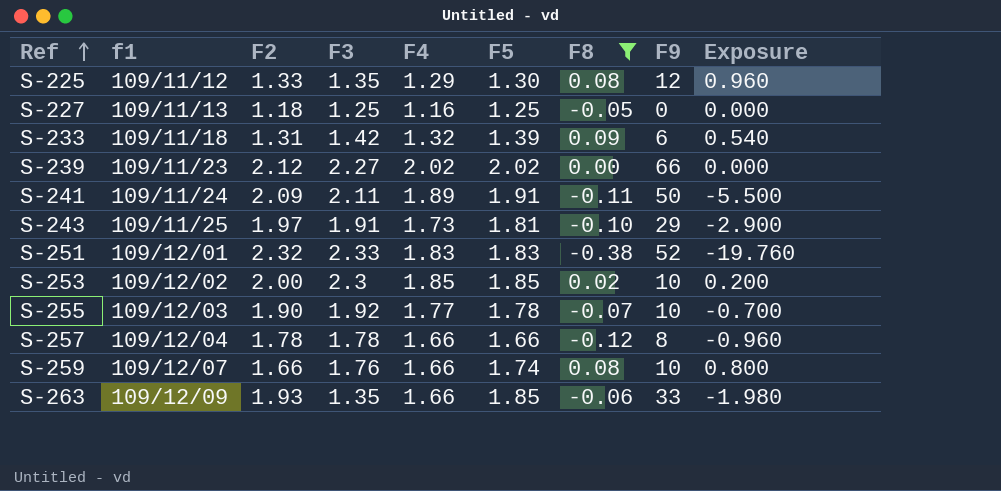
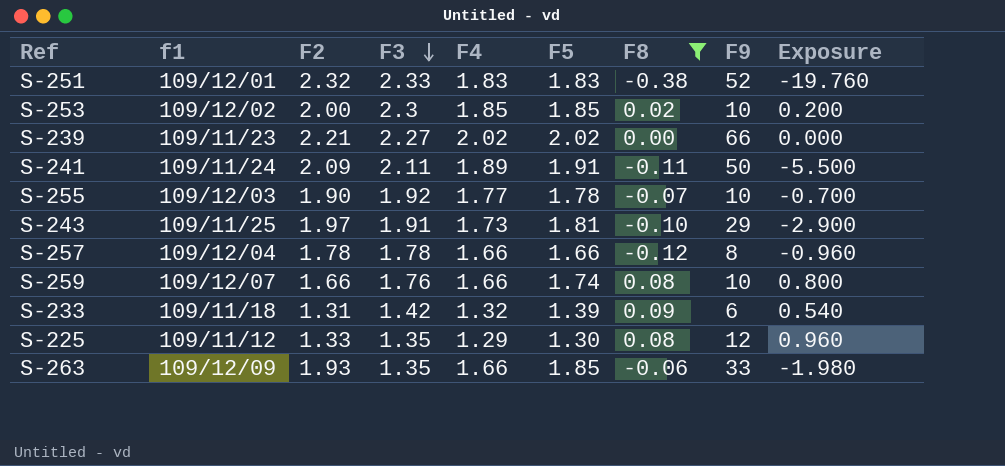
row order: Ref ascending -> F3 descending
row S-227: 109/11/13 | 1.18 | 1.25 | 1.16 | 1.25 | -0.05 | 0 | 0.000 -> none
S-239 | F2: 2.12 -> 2.21

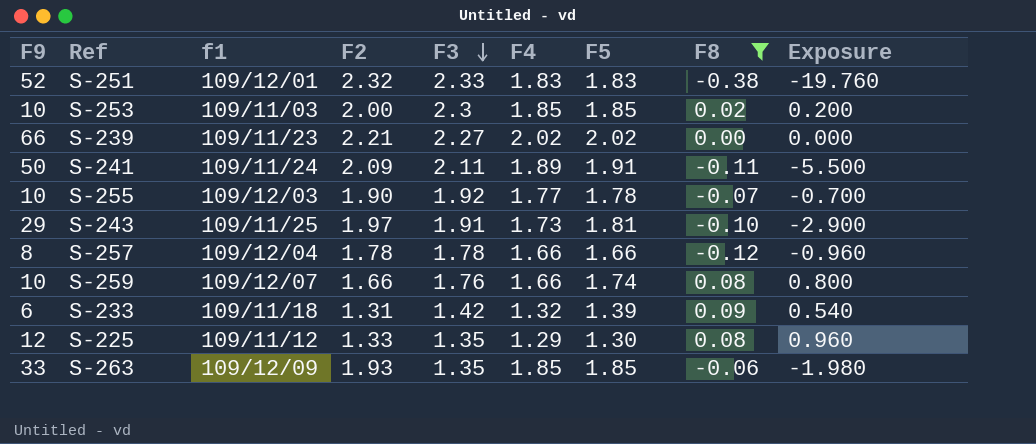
column F9 | position: 8 -> 1
S-253 | f1: 109/12/02 -> 109/11/03
S-263 | F4: 1.66 -> 1.85

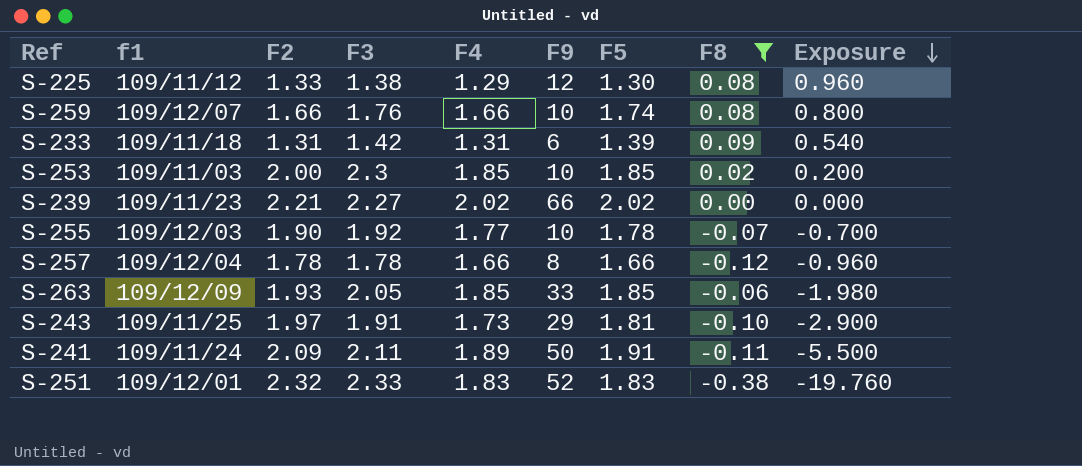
row order: F3 descending -> Exposure descending
column F9 | position: 1 -> 6
S-225 | F3: 1.35 -> 1.38
S-233 | F4: 1.32 -> 1.31
S-263 | F3: 1.35 -> 2.05

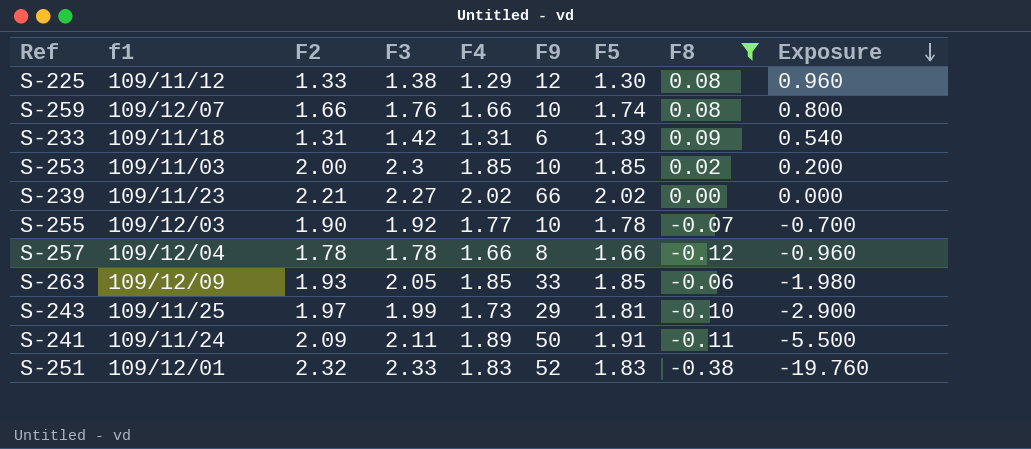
S-243 | F3: 1.91 -> 1.99

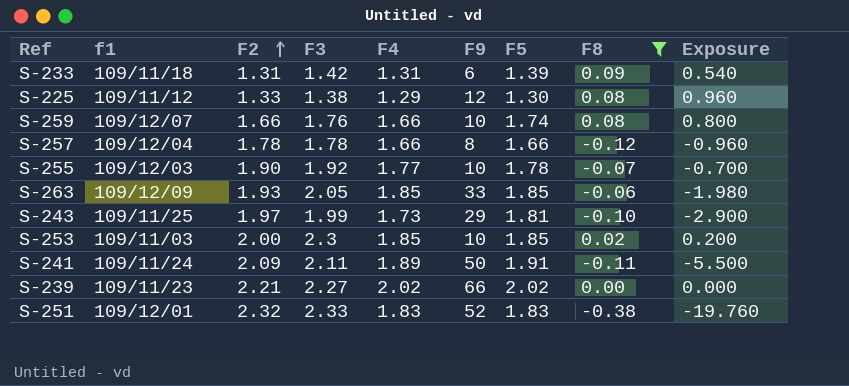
row order: Exposure descending -> F2 ascending

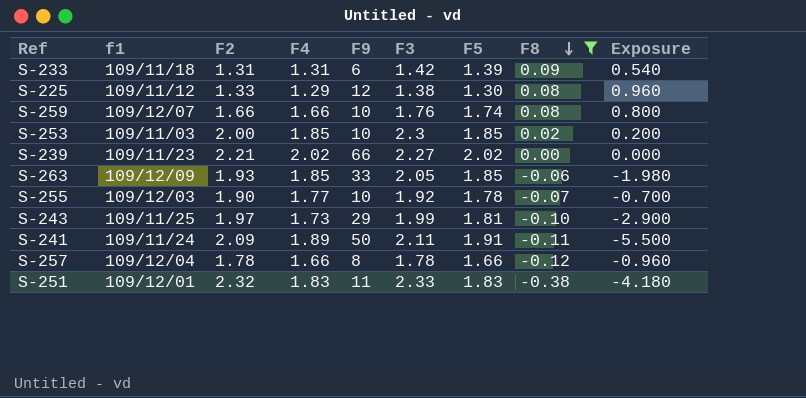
row order: F2 ascending -> F8 descending
column F3 | position: 4 -> 6
S-251 | F9: 52 -> 11
S-251 | Exposure: -19.760 -> -4.180

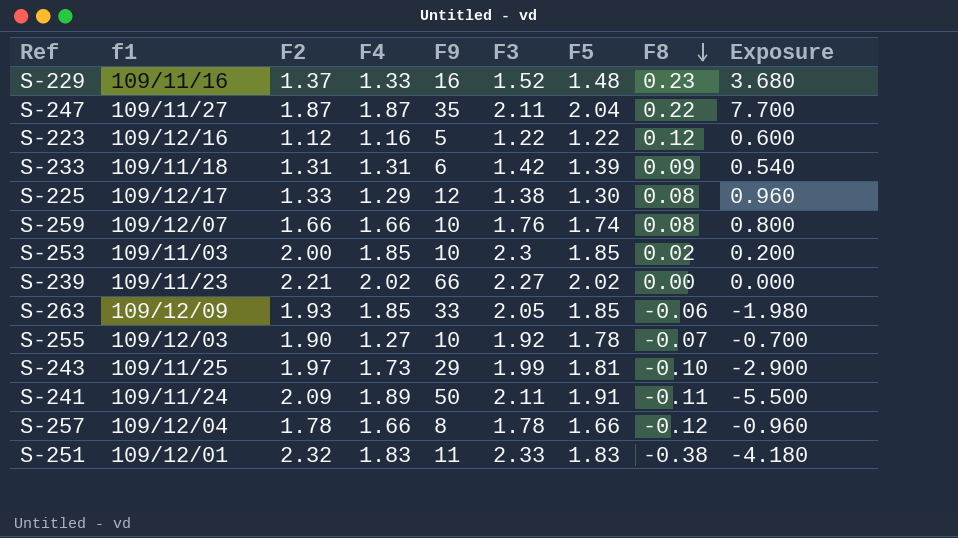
filter: F8 <= 0.09 -> none
S-225 | f1: 109/11/12 -> 109/12/17
S-255 | F4: 1.77 -> 1.27

